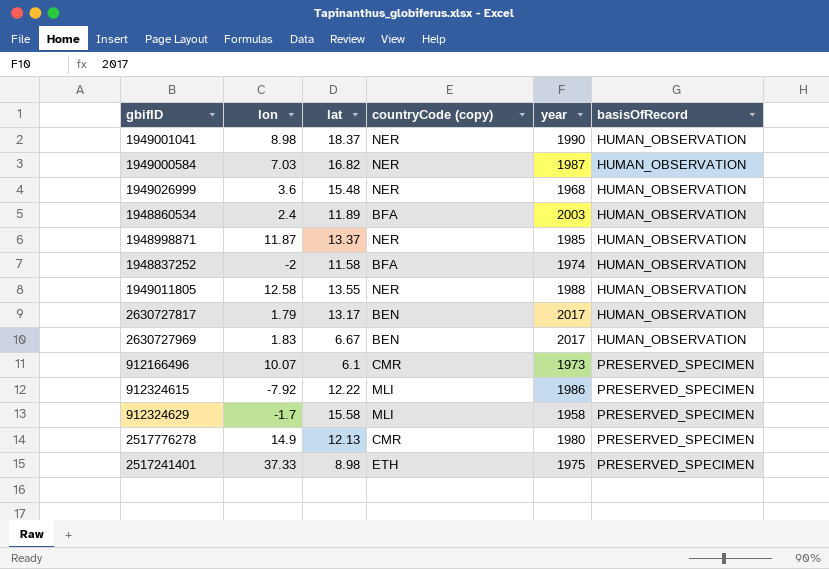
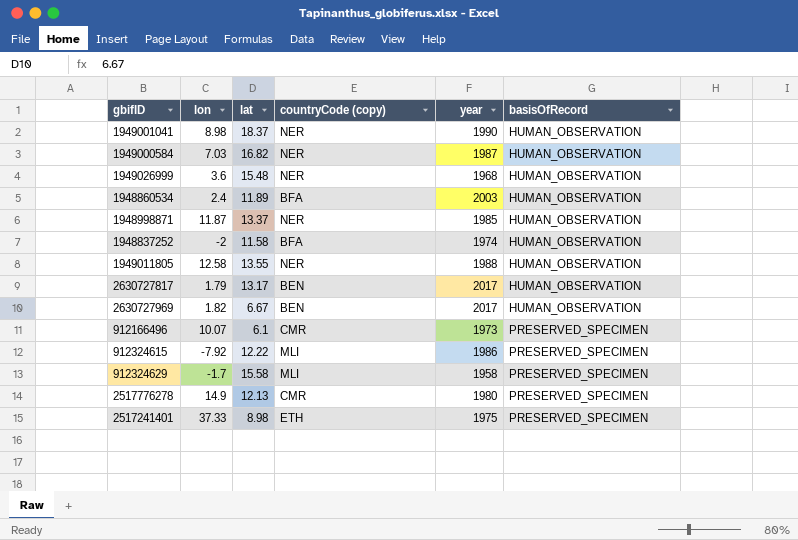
2630727969 | lon: 1.83 -> 1.82

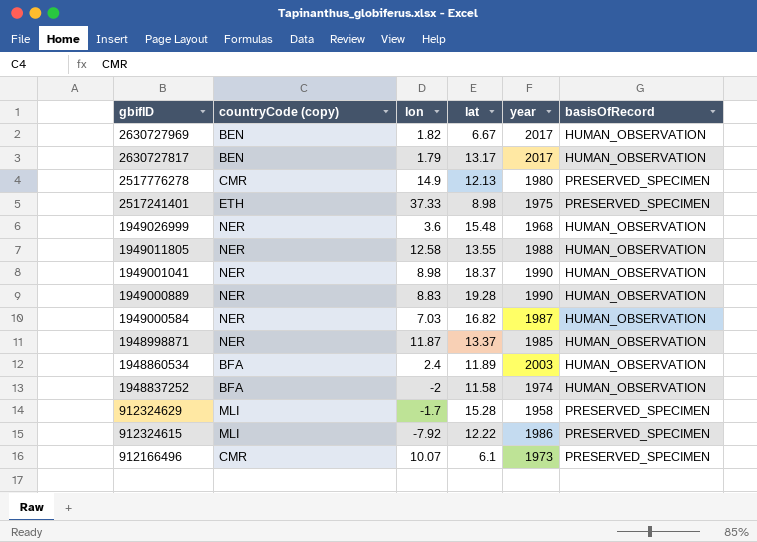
row order: basisOfRecord ascending -> gbifID descending
column countryCode (copy) | position: 4 -> 2
row 1949000889: none -> NER | 8.83 | 19.28 | 1990 | HUMAN_OBSERVATION
912324629 | lat: 15.58 -> 15.28

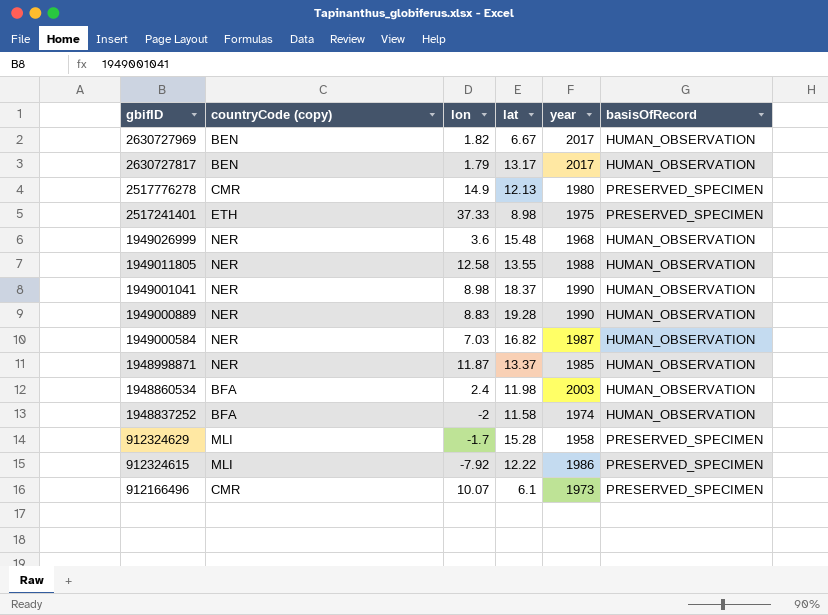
1948860534 | lat: 11.89 -> 11.98

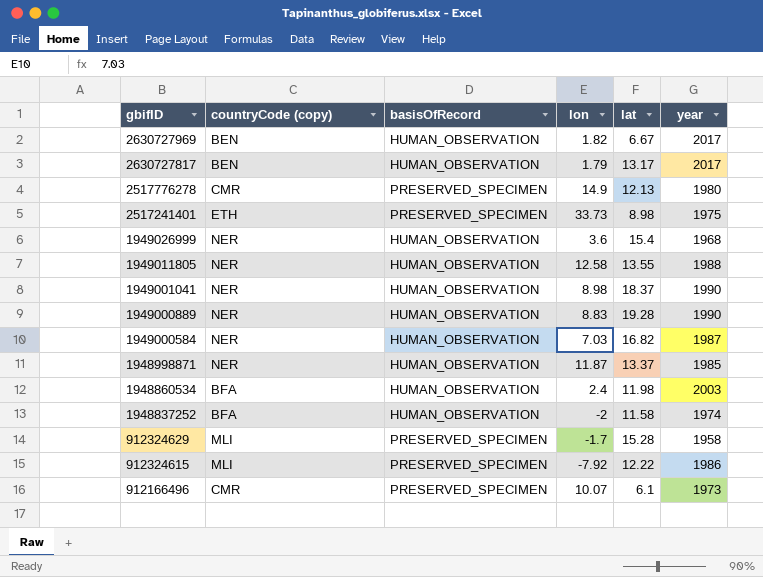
column basisOfRecord | position: 6 -> 3
2517241401 | lon: 37.33 -> 33.73
1949026999 | lat: 15.48 -> 15.4

